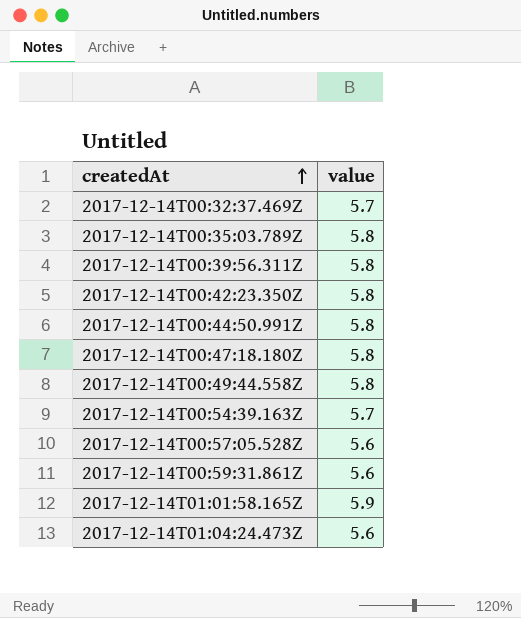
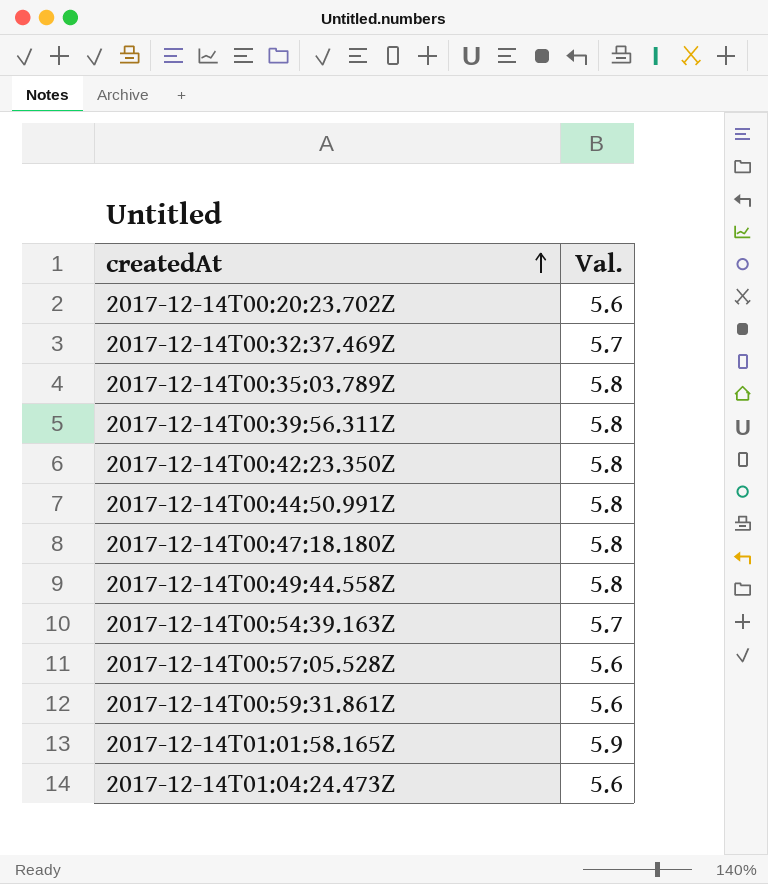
column name: value -> Val.
row 2017-12-14T00:20:23.702Z: none -> 5.6

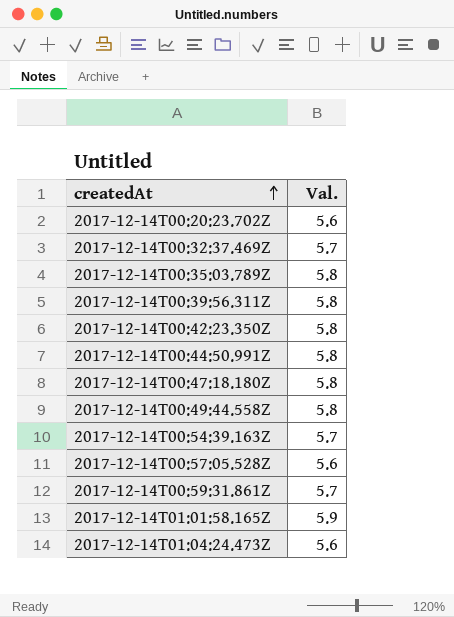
2017-12-14T00:59:31.861Z | Val.: 5.6 -> 5.7

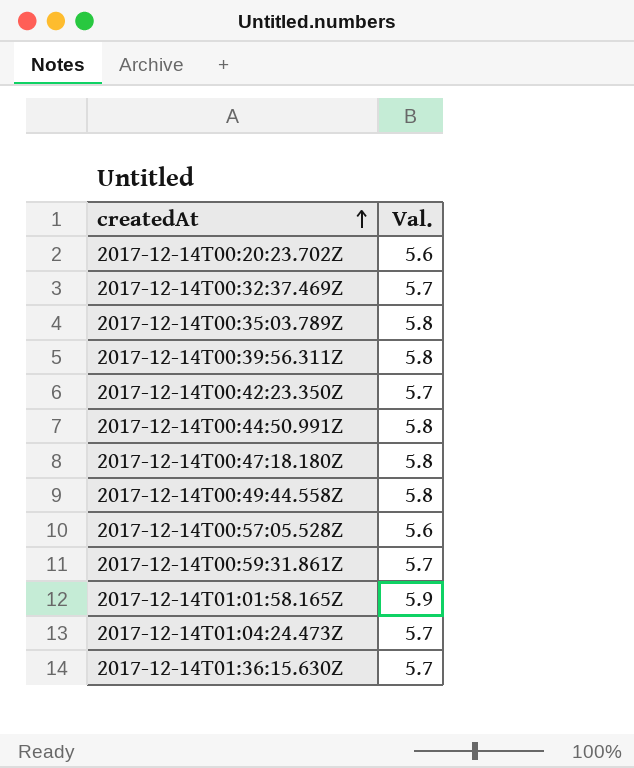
row 2017-12-14T00:54:39.163Z: 5.7 -> none
2017-12-14T00:42:23.350Z | Val.: 5.8 -> 5.7
2017-12-14T01:04:24.473Z | Val.: 5.6 -> 5.7
row 2017-12-14T01:36:15.630Z: none -> 5.7

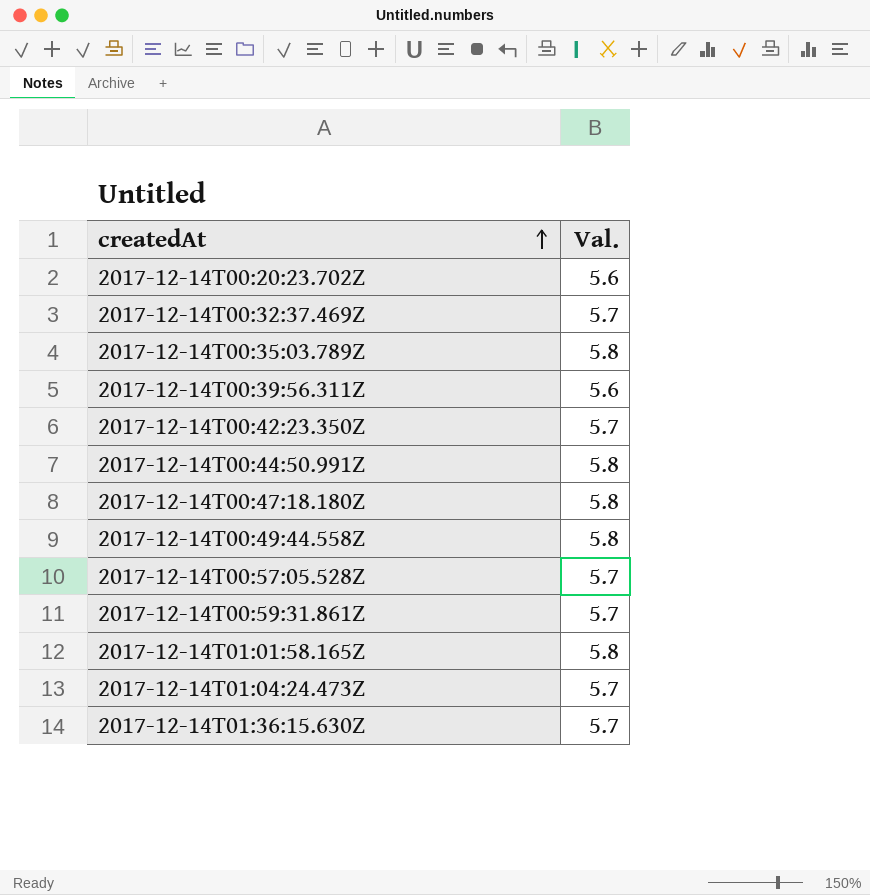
2017-12-14T00:39:56.311Z | Val.: 5.8 -> 5.6
2017-12-14T00:57:05.528Z | Val.: 5.6 -> 5.7
2017-12-14T01:01:58.165Z | Val.: 5.9 -> 5.8

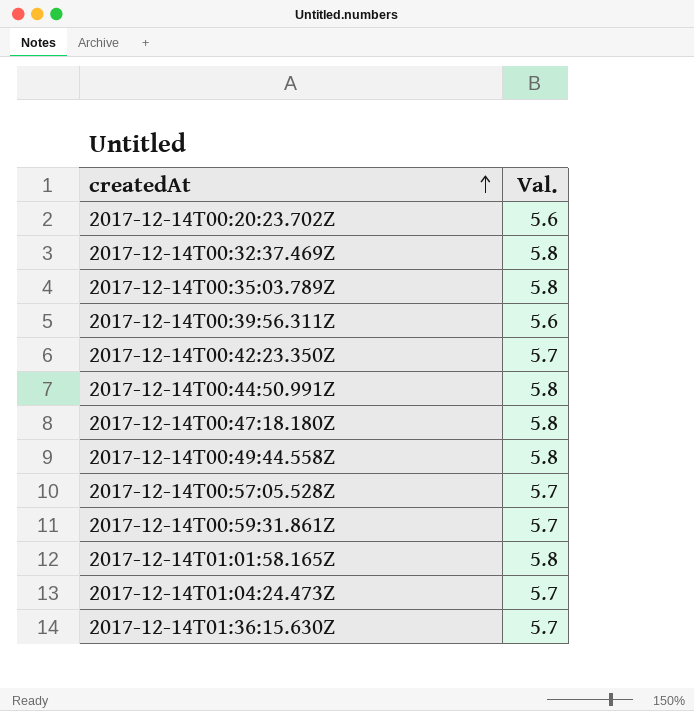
2017-12-14T00:32:37.469Z | Val.: 5.7 -> 5.8

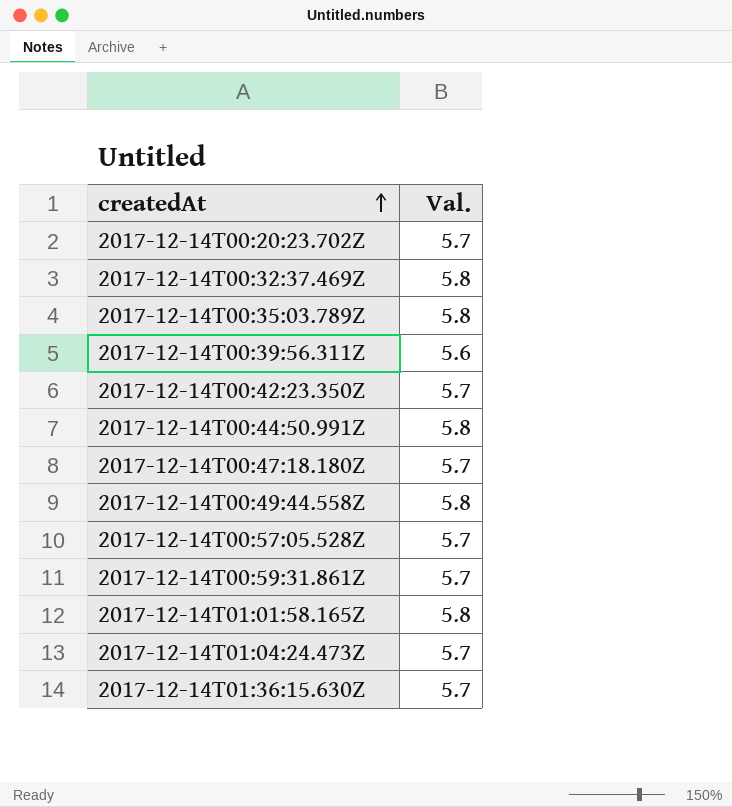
2017-12-14T00:20:23.702Z | Val.: 5.6 -> 5.7
2017-12-14T00:47:18.180Z | Val.: 5.8 -> 5.7

